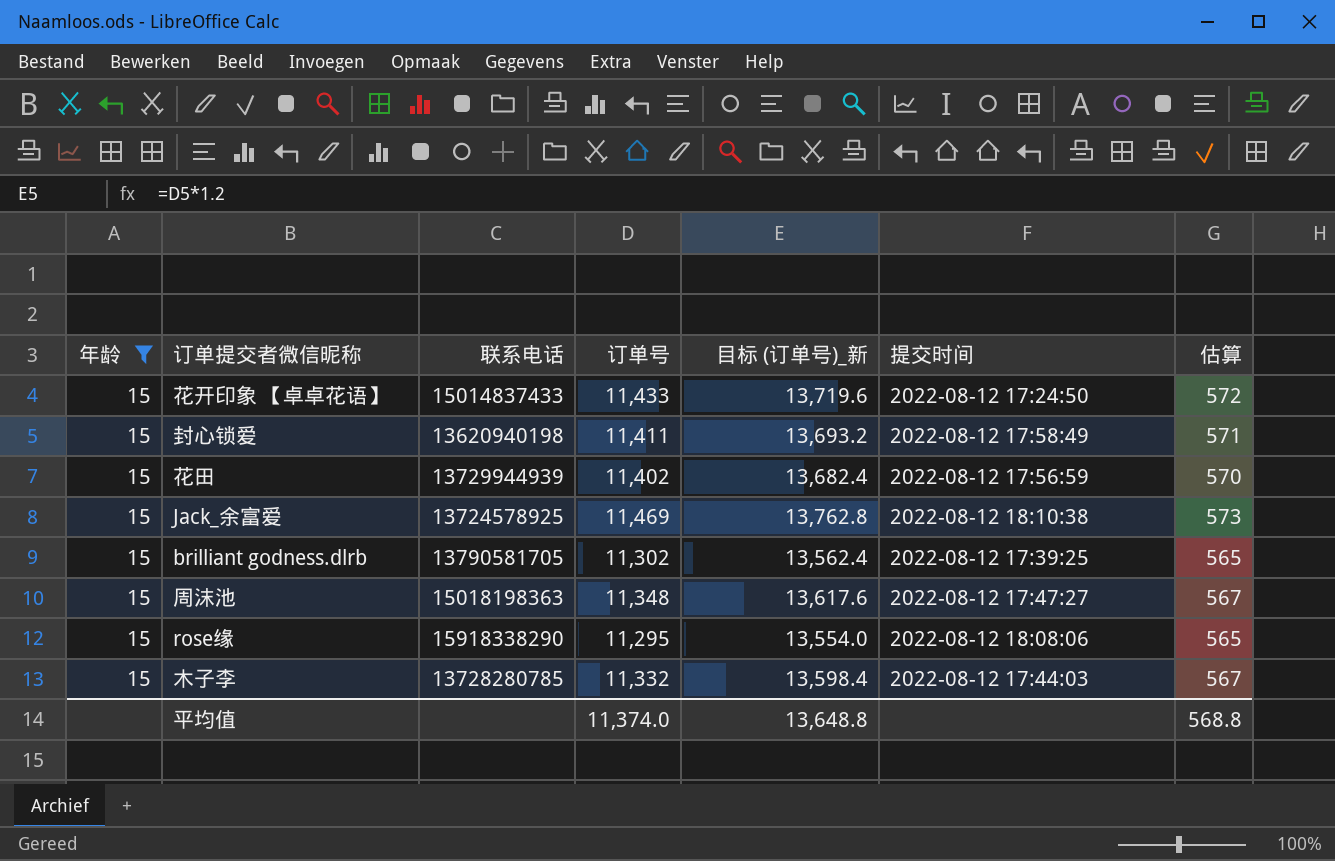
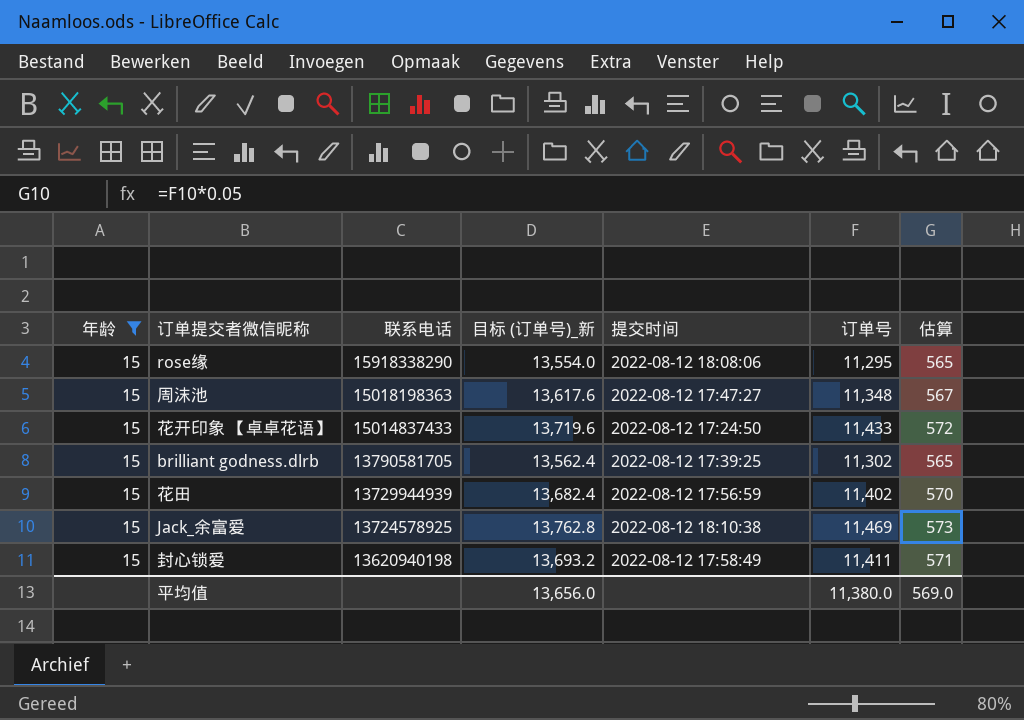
row order: none -> 联系电话 descending
column 订单号 | position: 4 -> 6
row 木子李: 15 | 13728280785 | 11,332 | 13,598.4 | 2022-08-12 17:44:03 | 567 -> none
平均值 | 目标 (订单号)_新: 13,648.8 -> 13,656.0
平均值 | 订单号: 11,374.0 -> 11,380.0
平均值 | 估算: 568.8 -> 569.0

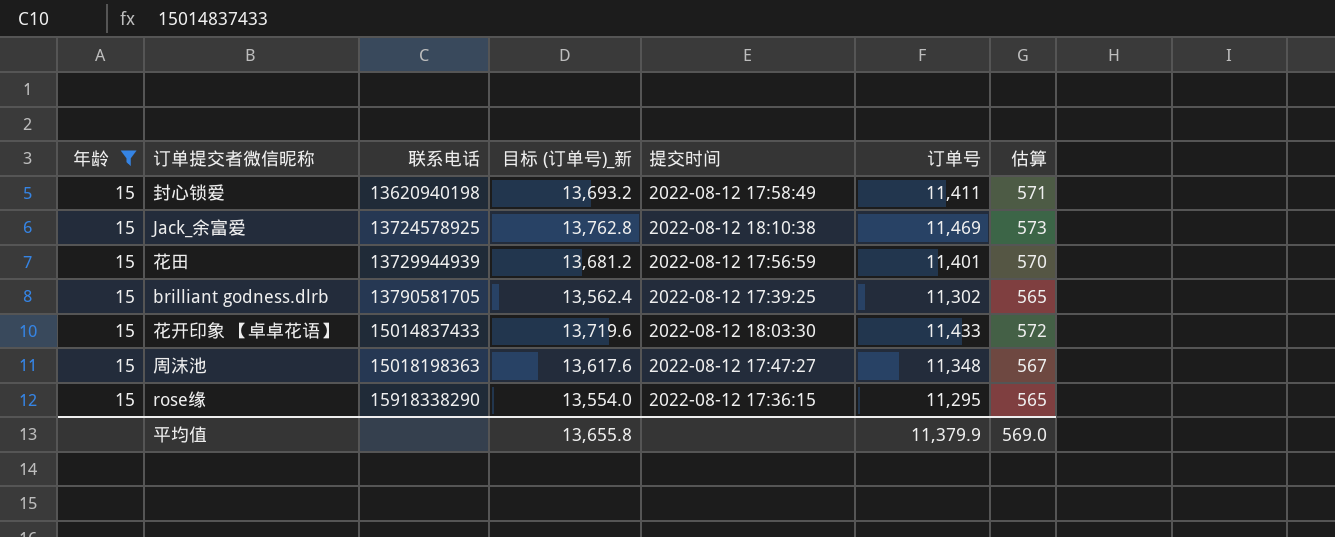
row order: 联系电话 descending -> 联系电话 ascending
花田 | 目标 (订单号)_新: 13,682.4 -> 13,681.2
花田 | 订单号: 11,402 -> 11,401
花开印象 【卓卓花语】 | 提交时间: 2022-08-12 17:24:50 -> 2022-08-12 18:03:30
rose缘 | 提交时间: 2022-08-12 18:08:06 -> 2022-08-12 17:36:15
平均值 | 目标 (订单号)_新: 13,656.0 -> 13,655.8
平均值 | 订单号: 11,380.0 -> 11,379.9

